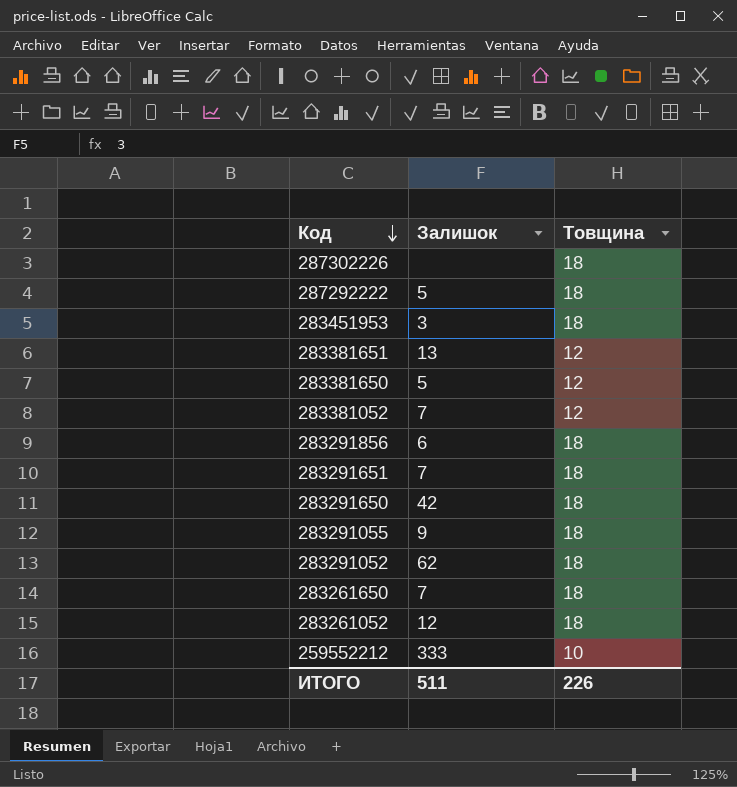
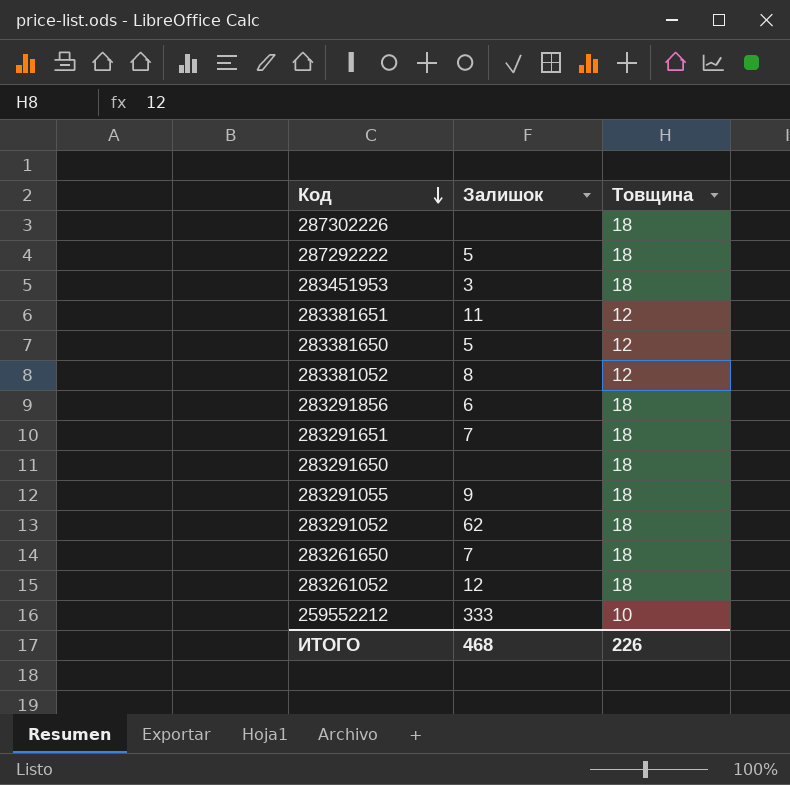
283381651 | Залишок: 13 -> 11
283381052 | Залишок: 7 -> 8
283291650 | Залишок: 42 -> none
ИТОГО | Залишок: 511 -> 468

